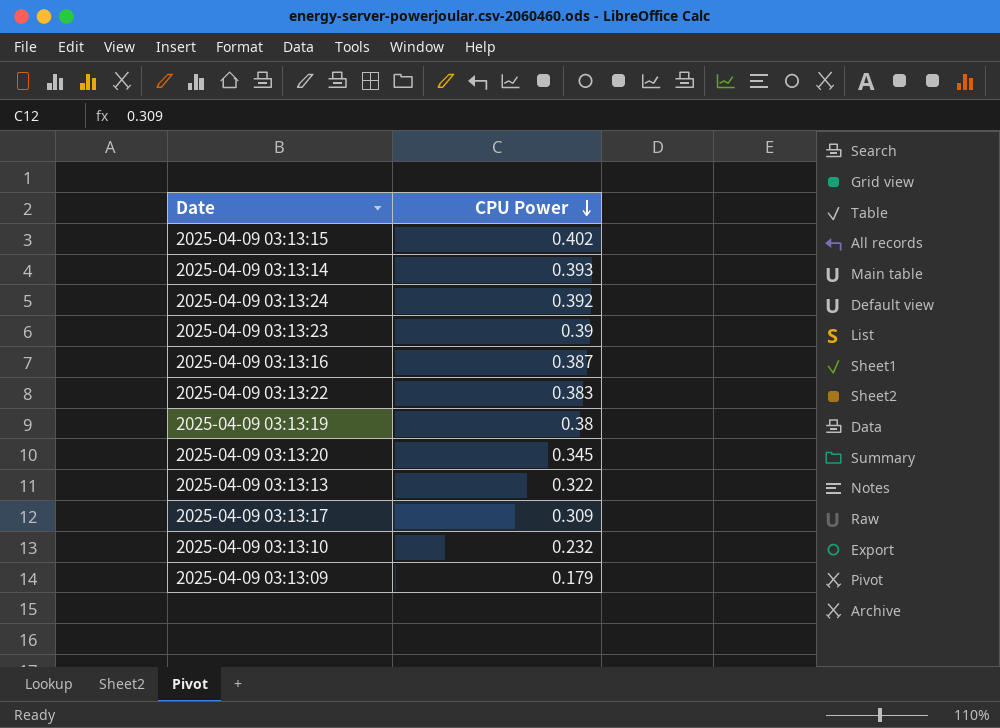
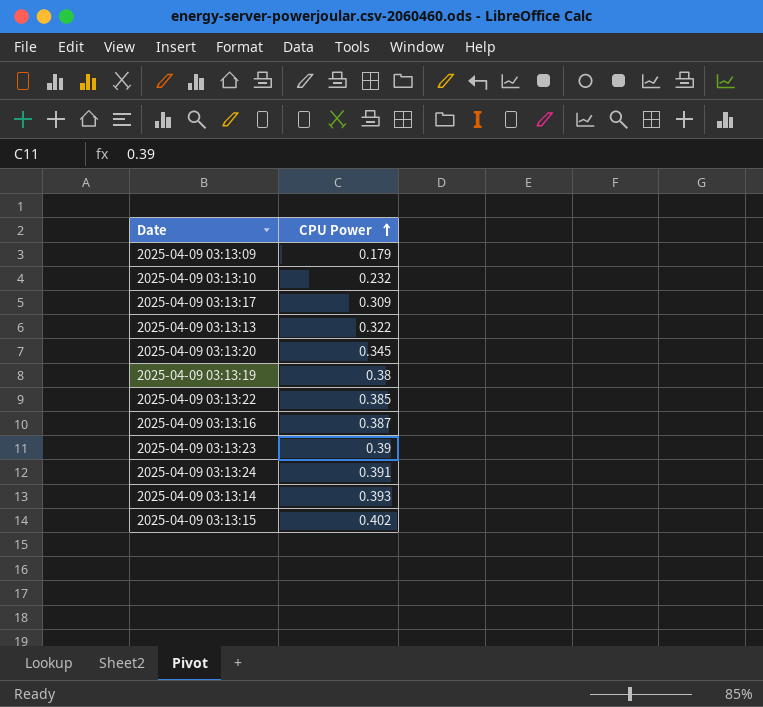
row order: CPU Power descending -> CPU Power ascending
2025-04-09 03:13:22 | CPU Power: 0.383 -> 0.385
2025-04-09 03:13:24 | CPU Power: 0.392 -> 0.391

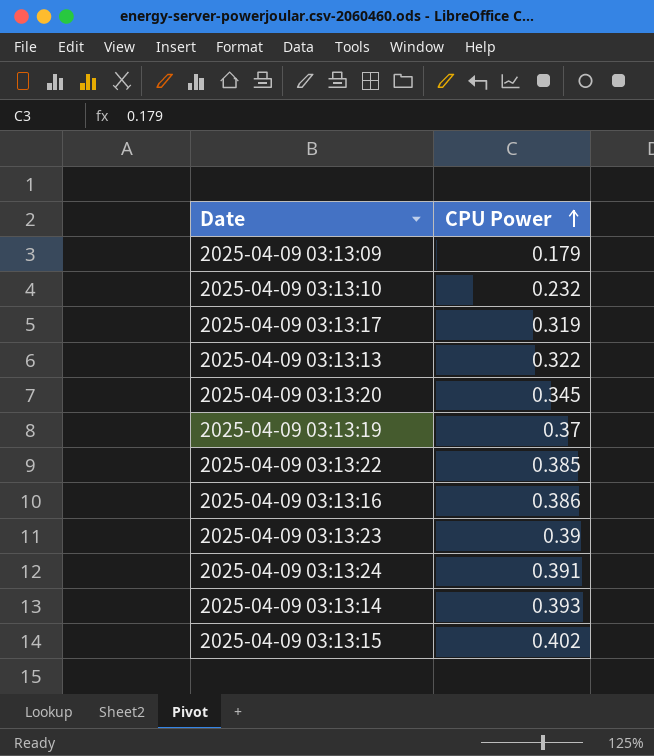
2025-04-09 03:13:17 | CPU Power: 0.309 -> 0.319
2025-04-09 03:13:19 | CPU Power: 0.38 -> 0.37
2025-04-09 03:13:16 | CPU Power: 0.387 -> 0.386

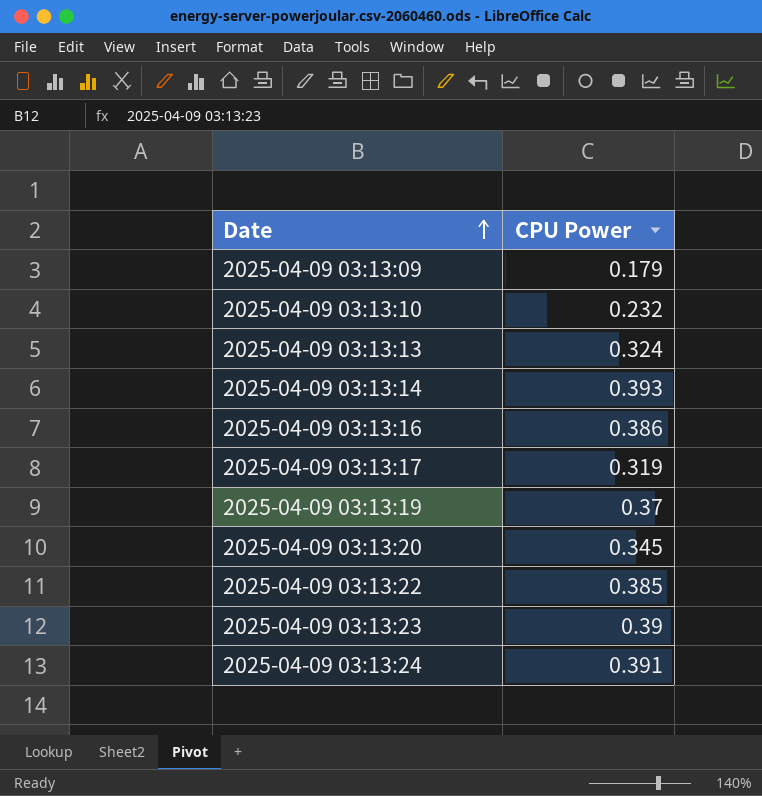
row order: CPU Power ascending -> Date ascending
row 2025-04-09 03:13:15: 0.402 -> none
2025-04-09 03:13:13 | CPU Power: 0.322 -> 0.324

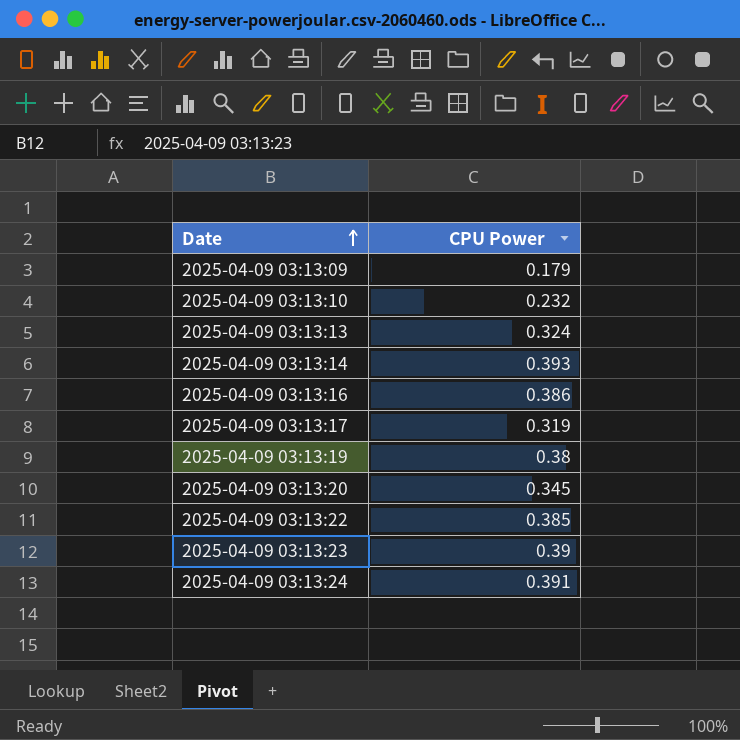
2025-04-09 03:13:19 | CPU Power: 0.37 -> 0.38

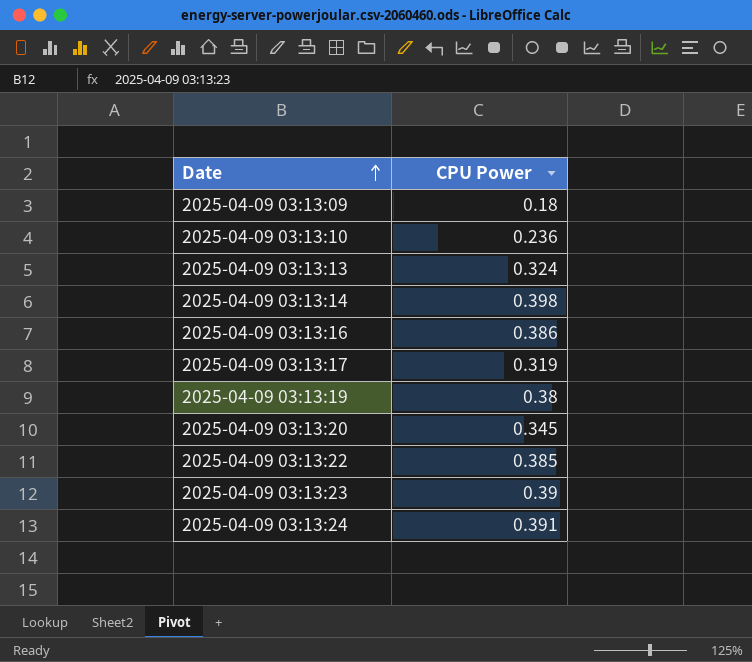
2025-04-09 03:13:09 | CPU Power: 0.179 -> 0.18
2025-04-09 03:13:10 | CPU Power: 0.232 -> 0.236
2025-04-09 03:13:14 | CPU Power: 0.393 -> 0.398

